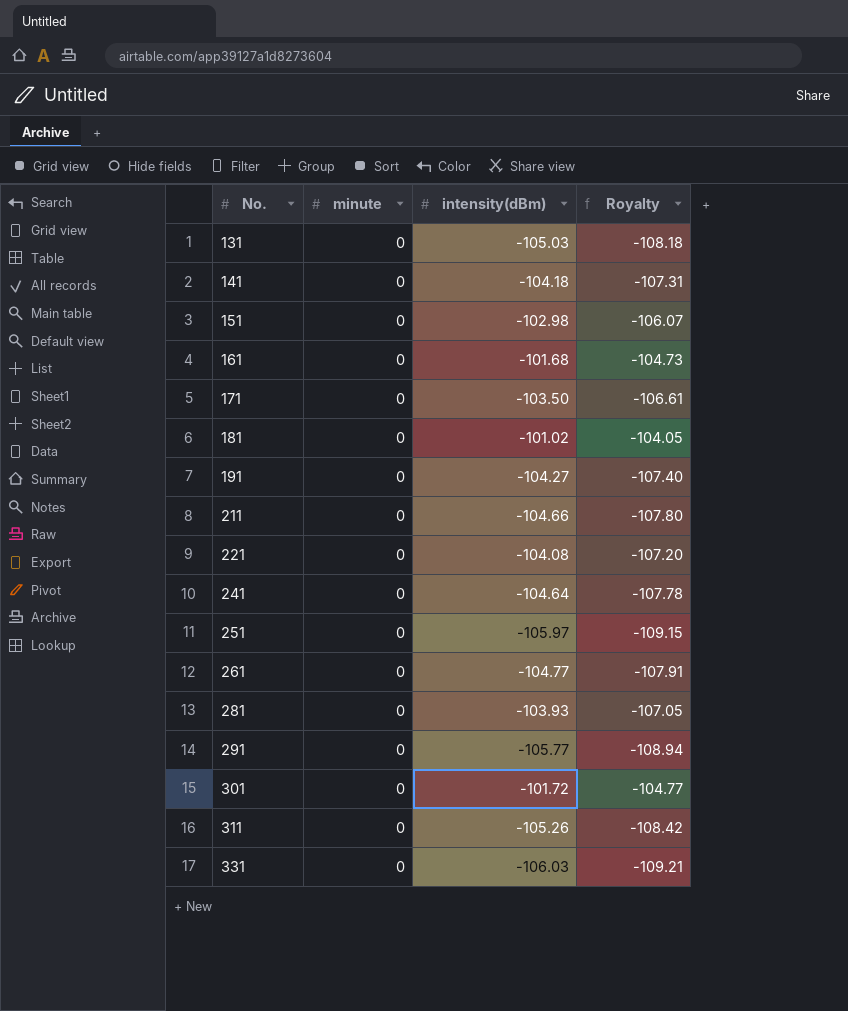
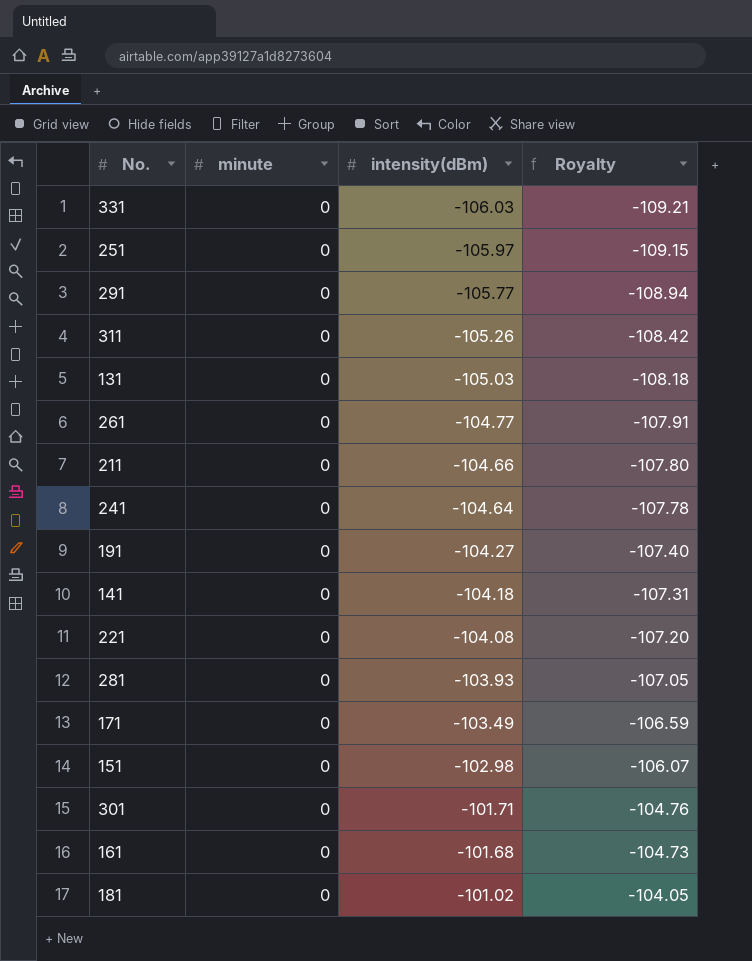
row order: No. ascending -> intensity(dBm) ascending
171 | intensity(dBm): -103.50 -> -103.49
171 | Royalty: -106.61 -> -106.59
301 | intensity(dBm): -101.72 -> -101.71
301 | Royalty: -104.77 -> -104.76

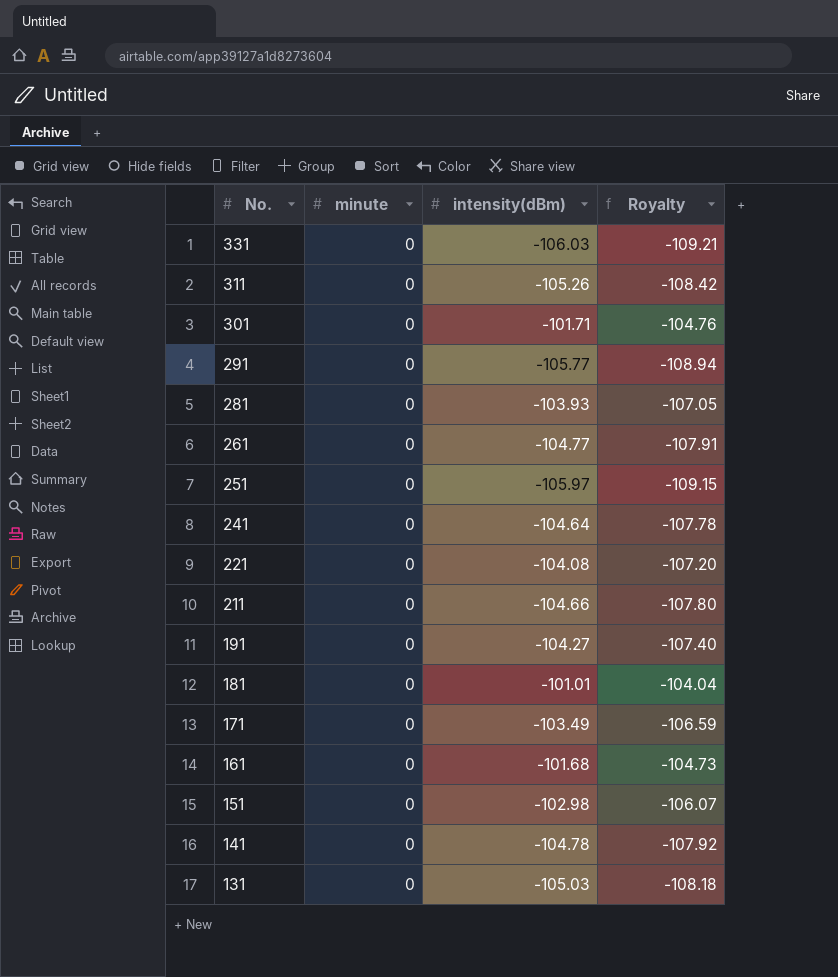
row order: intensity(dBm) ascending -> No. descending
181 | intensity(dBm): -101.02 -> -101.01
181 | Royalty: -104.05 -> -104.04
141 | intensity(dBm): -104.18 -> -104.78
141 | Royalty: -107.31 -> -107.92

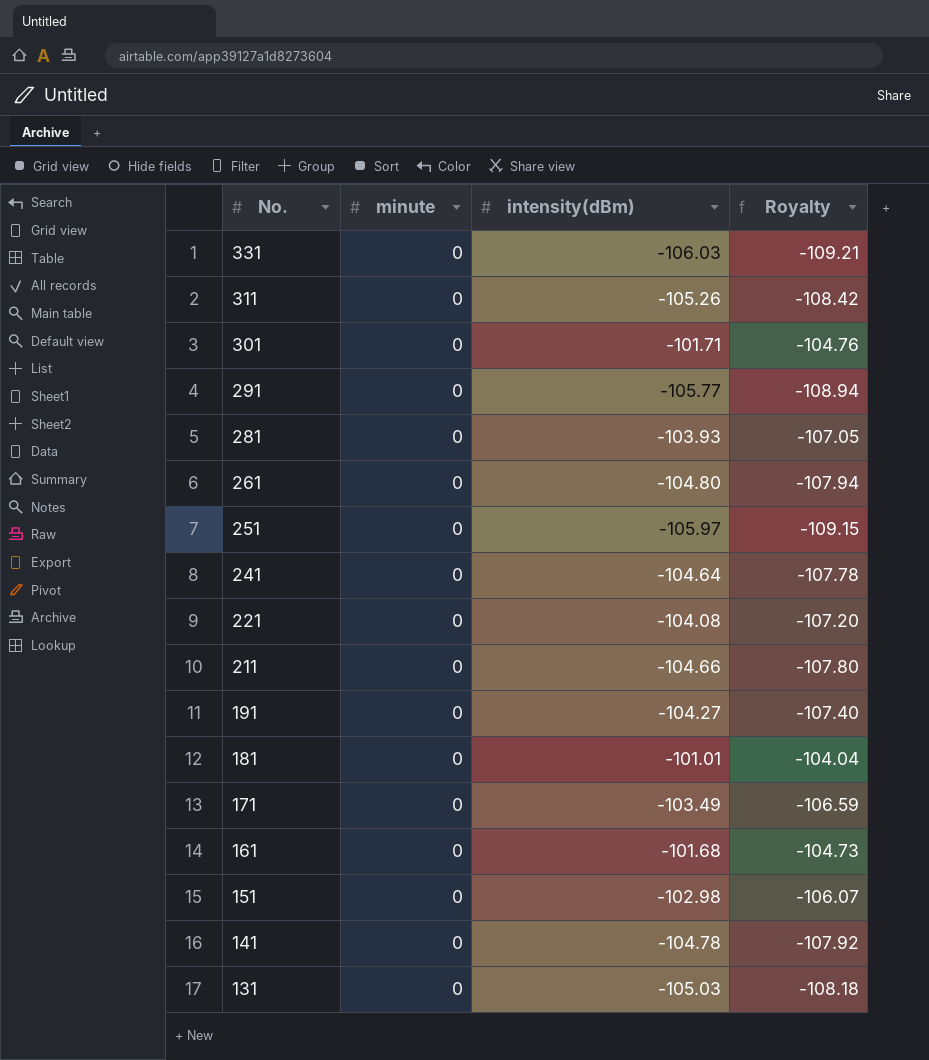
261 | intensity(dBm): -104.77 -> -104.80
261 | Royalty: -107.91 -> -107.94

